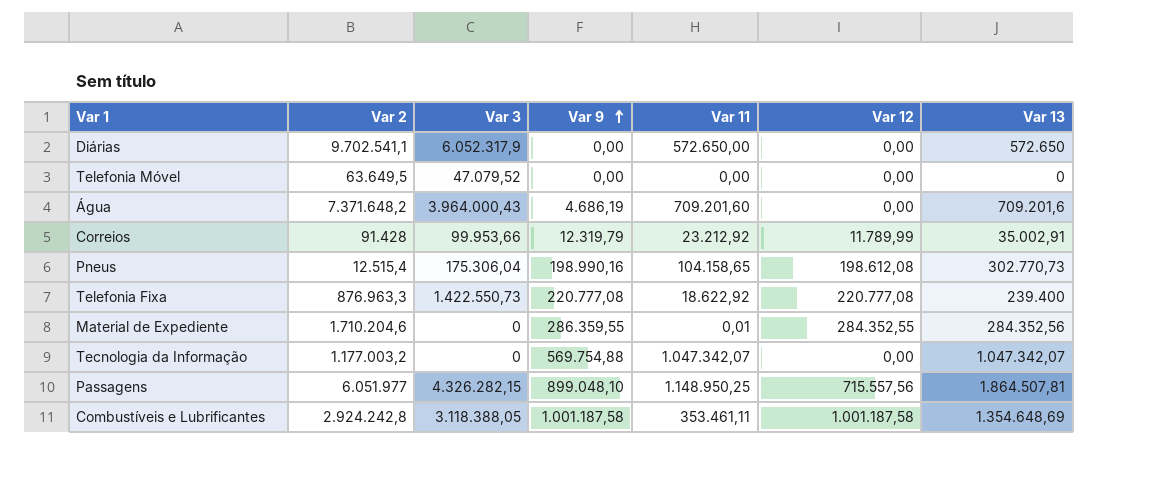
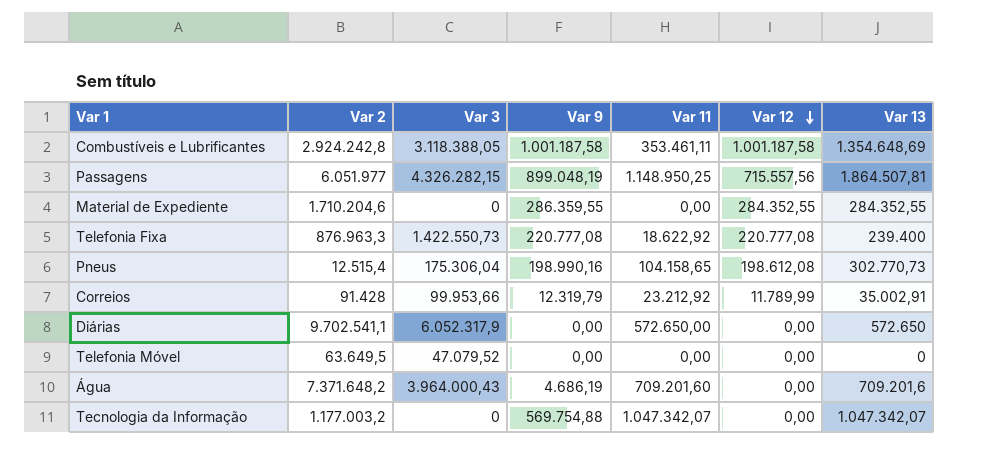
row order: Var 9 ascending -> Var 12 descending
Passagens | Var 9: 899.048,10 -> 899.048,19
Material de Expediente | Var 11: 0,01 -> 0,00
Material de Expediente | Var 13: 284.352,56 -> 284.352,55

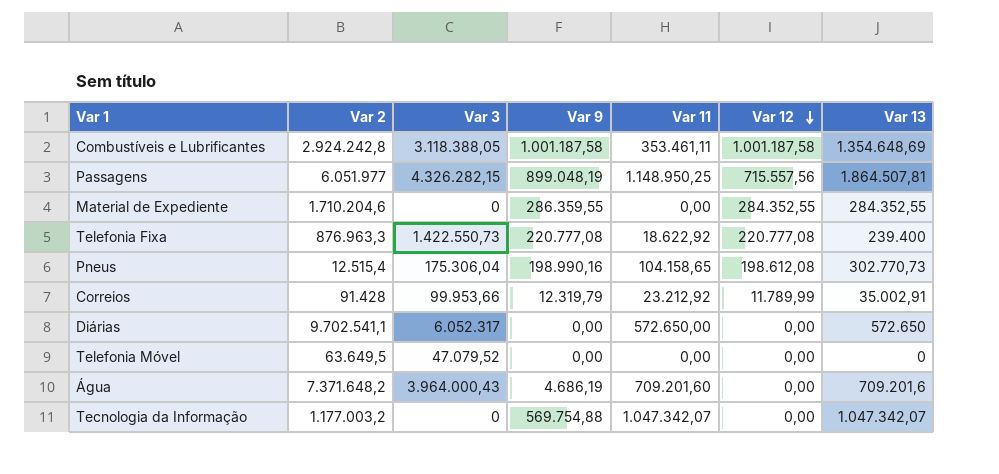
Diárias | Var 3: 6.052.317,9 -> 6.052.317

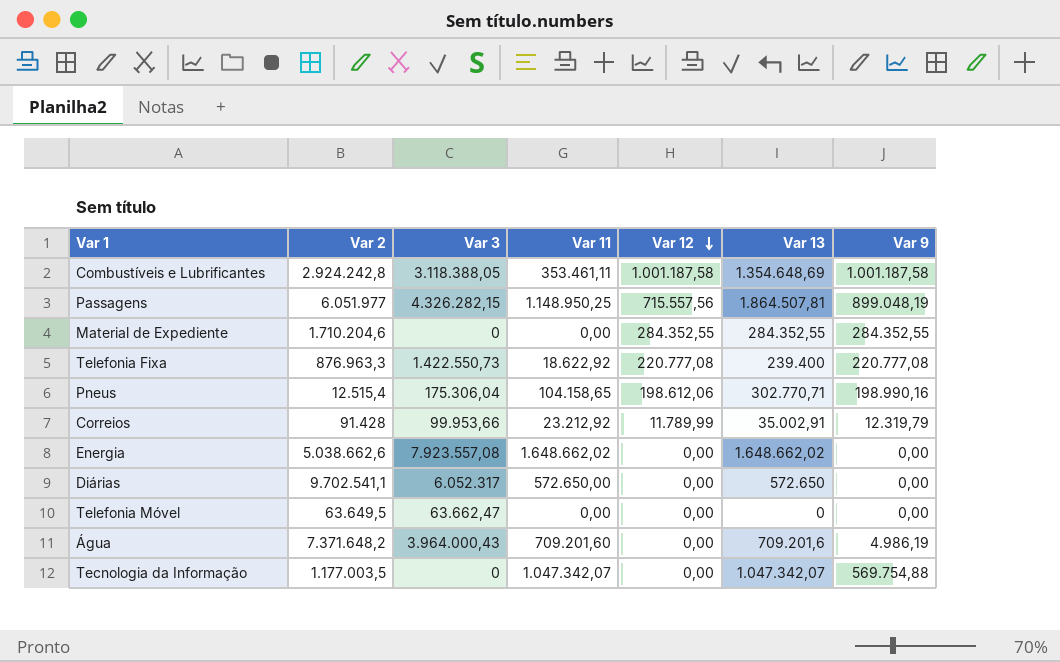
column Var 9 | position: 4 -> 7
Material de Expediente | Var 9: 286.359,55 -> 284.352,55
Pneus | Var 12: 198.612,08 -> 198.612,06
Pneus | Var 13: 302.770,73 -> 302.770,71
row Energia: none -> 5.038.662,6 | 7.923.557,08 | 1.648.662,02 | 0,00 | 1.648.662,02 | 0,00
Telefonia Móvel | Var 3: 47.079,52 -> 63.662,47
Água | Var 9: 4.686,19 -> 4.986,19
Tecnologia da Informação | Var 2: 1.177.003,2 -> 1.177.003,5

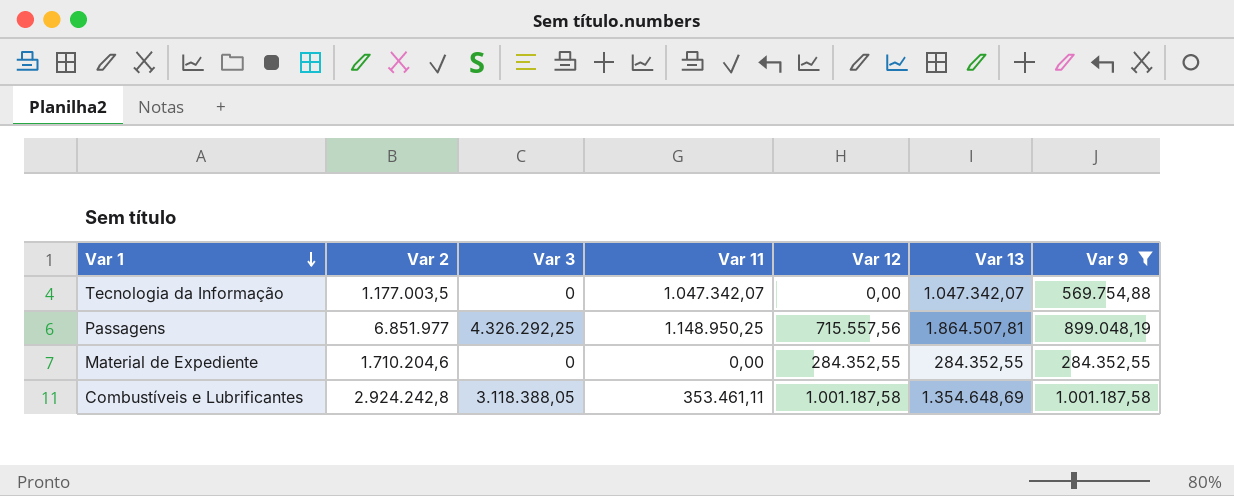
filter: none -> Var 9 >= 284.352,55
row order: Var 12 descending -> Var 1 descending
Passagens | Var 2: 6.051.977 -> 6.851.977
Passagens | Var 3: 4.326.282,15 -> 4.326.292,25

